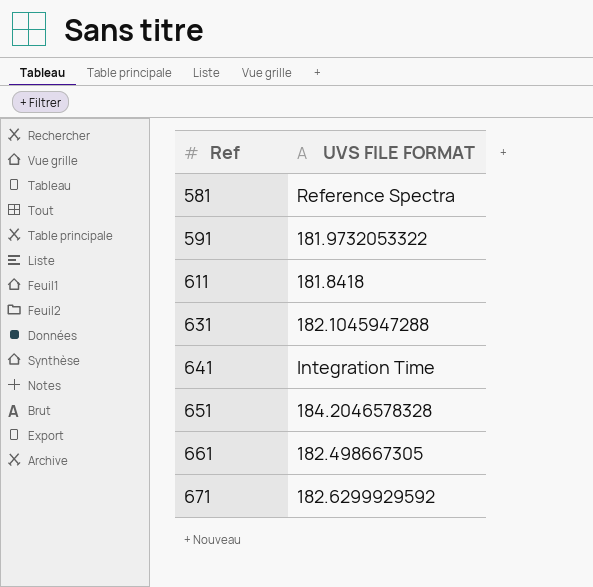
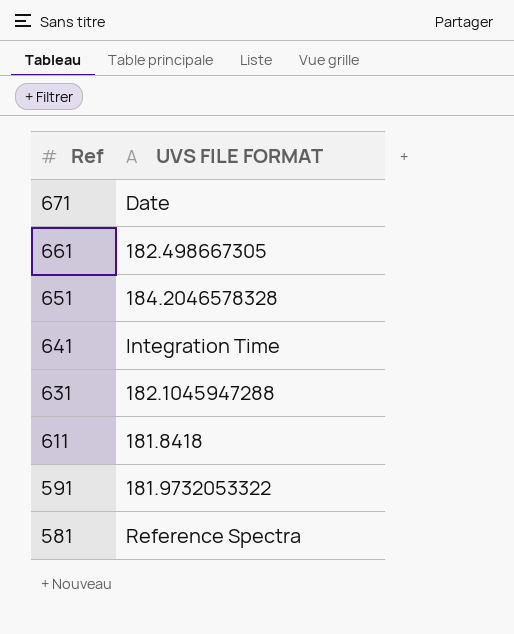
row order: Ref ascending -> Ref descending
671 | UVS FILE FORMAT: 182.6299929592 -> Date

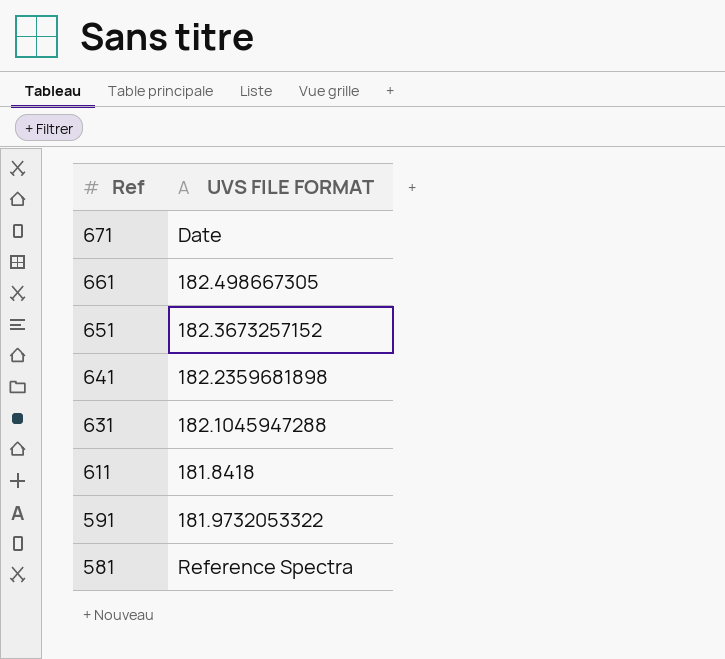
651 | UVS FILE FORMAT: 184.2046578328 -> 182.3673257152
641 | UVS FILE FORMAT: Integration Time -> 182.2359681898

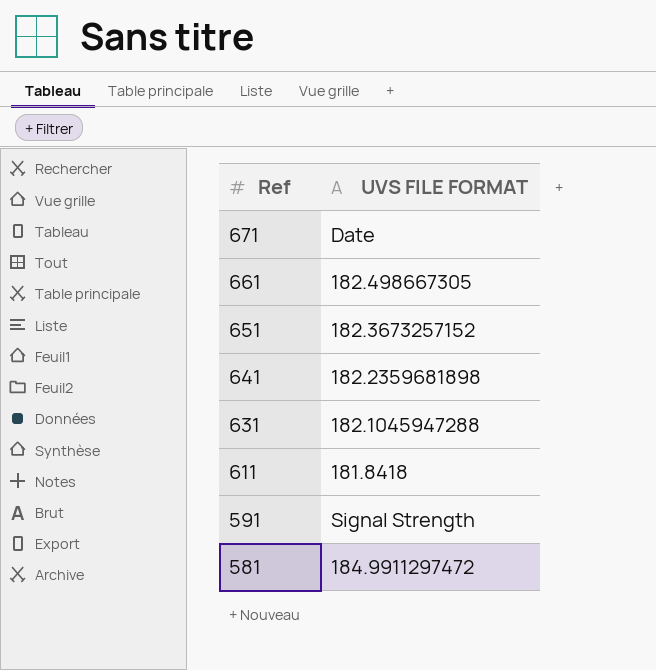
591 | UVS FILE FORMAT: 181.9732053322 -> Signal Strength
581 | UVS FILE FORMAT: Reference Spectra -> 184.9911297472

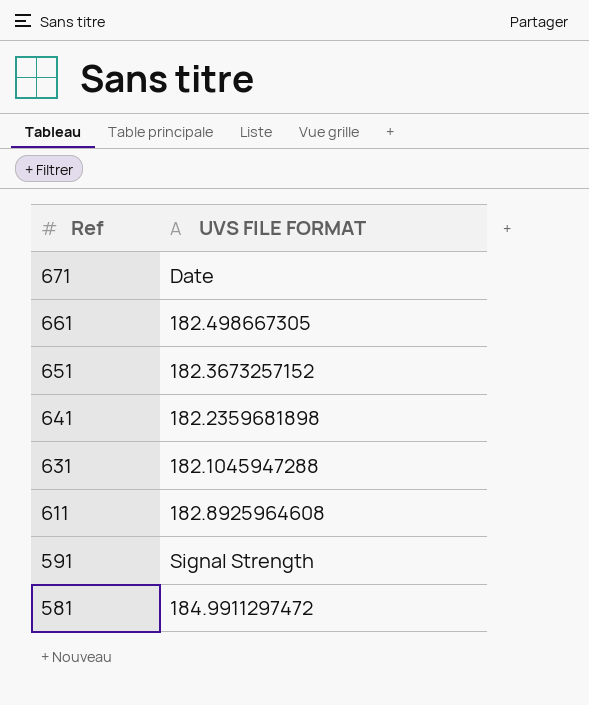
611 | UVS FILE FORMAT: 181.8418 -> 182.8925964608

